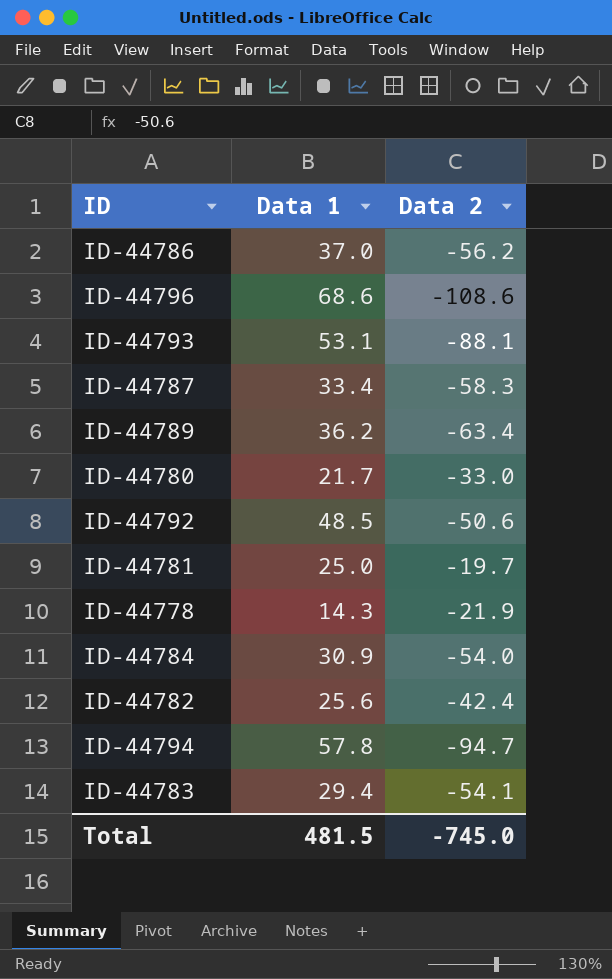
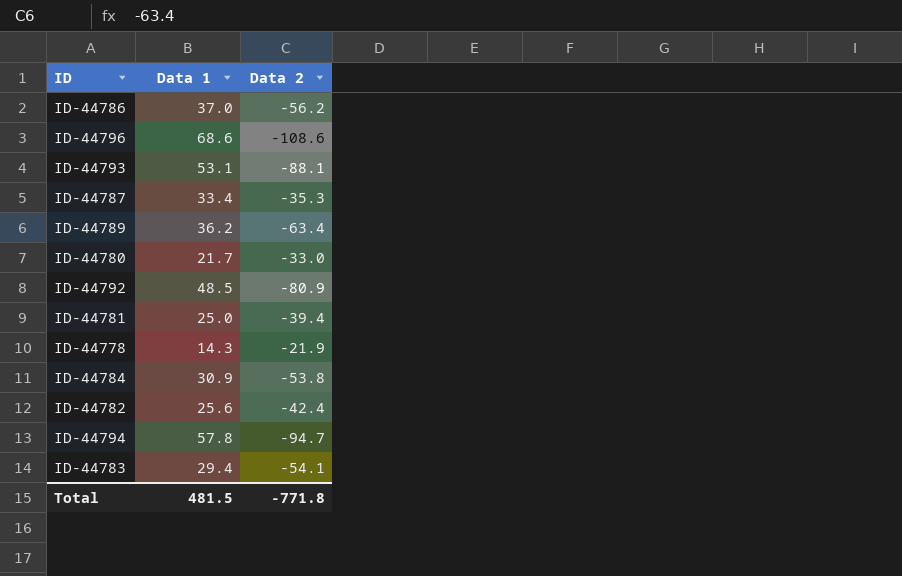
ID-44787 | Data 2: -58.3 -> -35.3
ID-44792 | Data 2: -50.6 -> -80.9
ID-44781 | Data 2: -19.7 -> -39.4
ID-44784 | Data 2: -54.0 -> -53.8
Total | Data 2: -745.0 -> -771.8

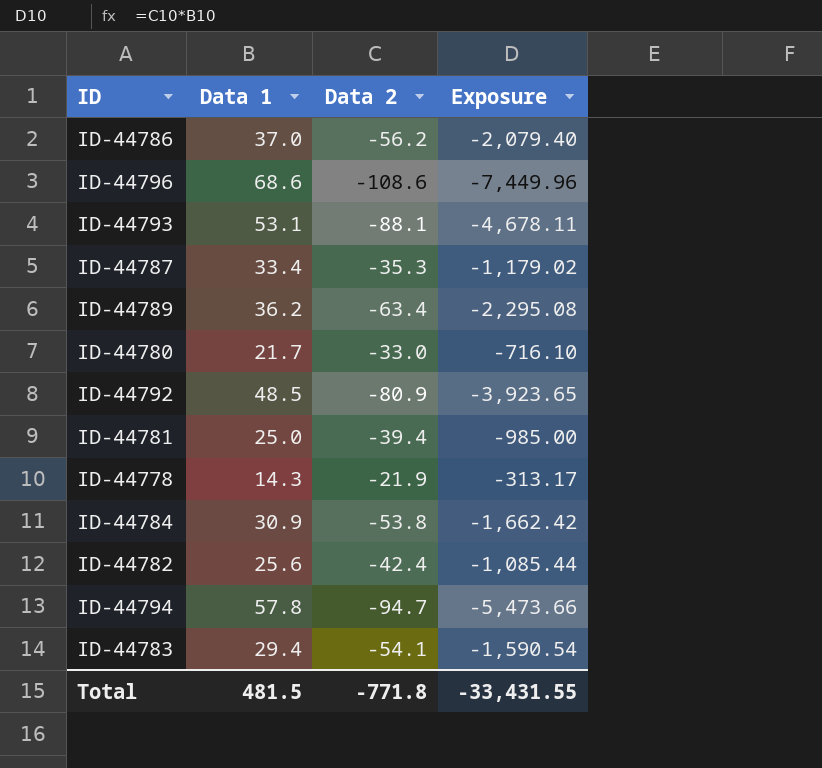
column Exposure | formula: none -> [Data 1] * [Data 2]

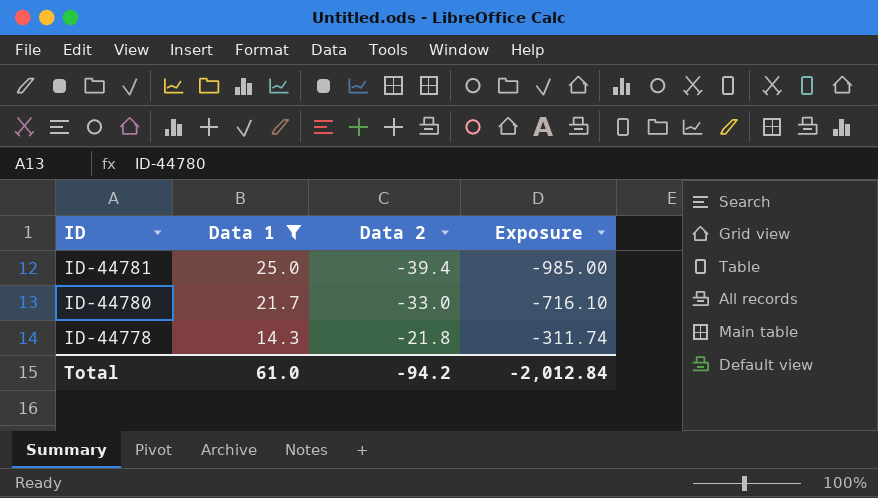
filter: none -> Data 1 <= 25.0
row order: none -> ID descending
ID-44778 | Data 2: -21.9 -> -21.8
ID-44778 | Exposure: -313.17 -> -311.74
Total | Data 1: 481.5 -> 61.0
Total | Data 2: -771.8 -> -94.2
Total | Exposure: -33,431.55 -> -2,012.84

